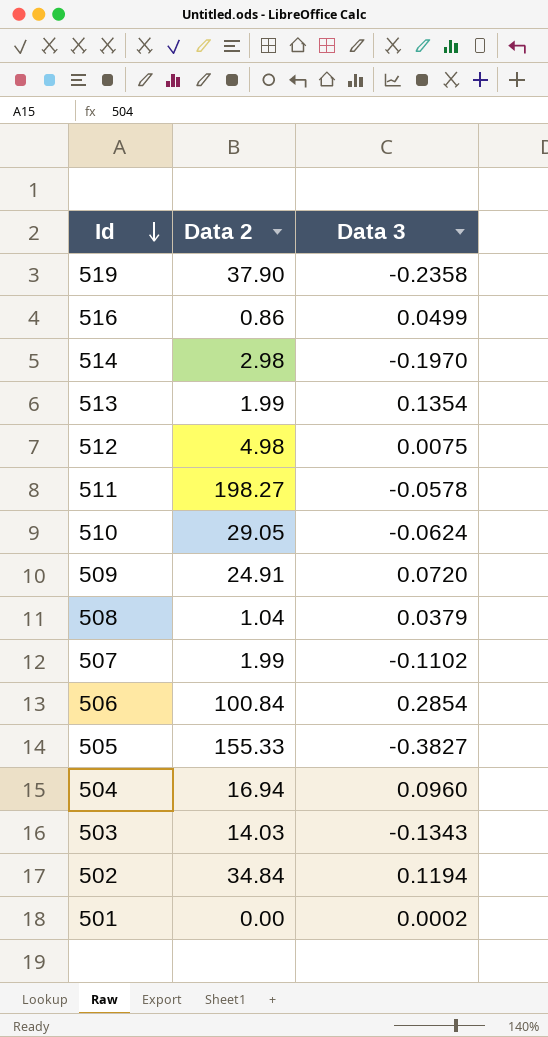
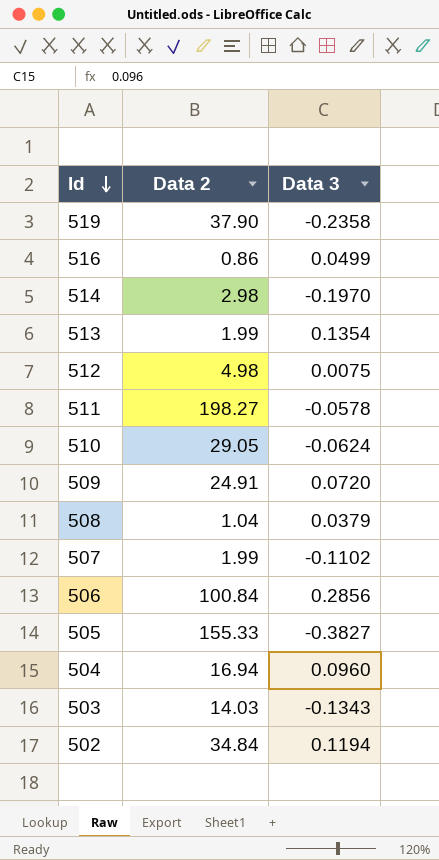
row 501: 0.00 | 0.0002 -> none
506 | Data 3: 0.2854 -> 0.2856

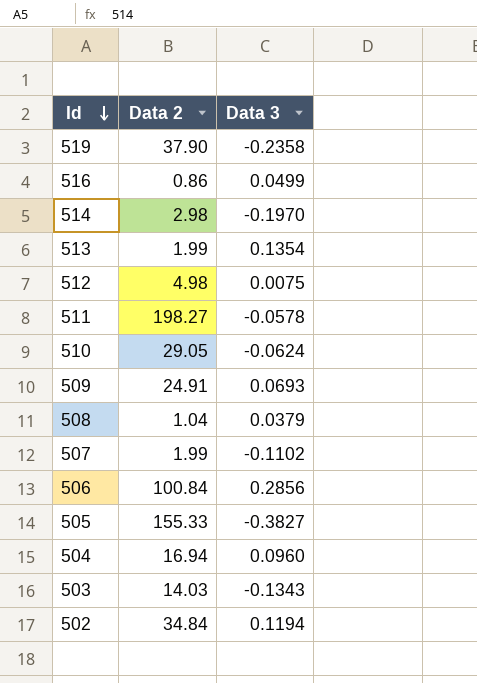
509 | Data 3: 0.0720 -> 0.0693

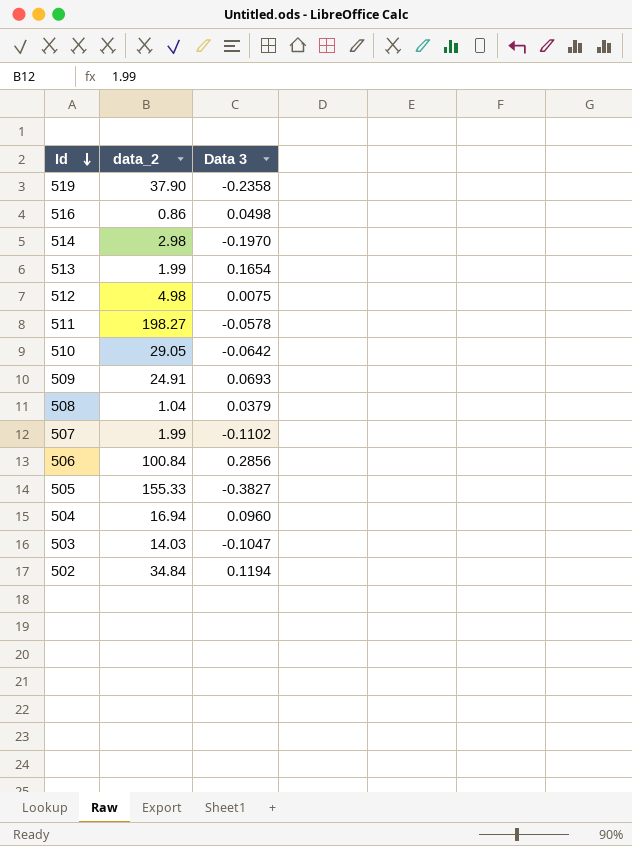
column name: Data 2 -> data_2
516 | Data 3: 0.0499 -> 0.0498
513 | Data 3: 0.1354 -> 0.1654
510 | Data 3: -0.0624 -> -0.0642
503 | Data 3: -0.1343 -> -0.1047

